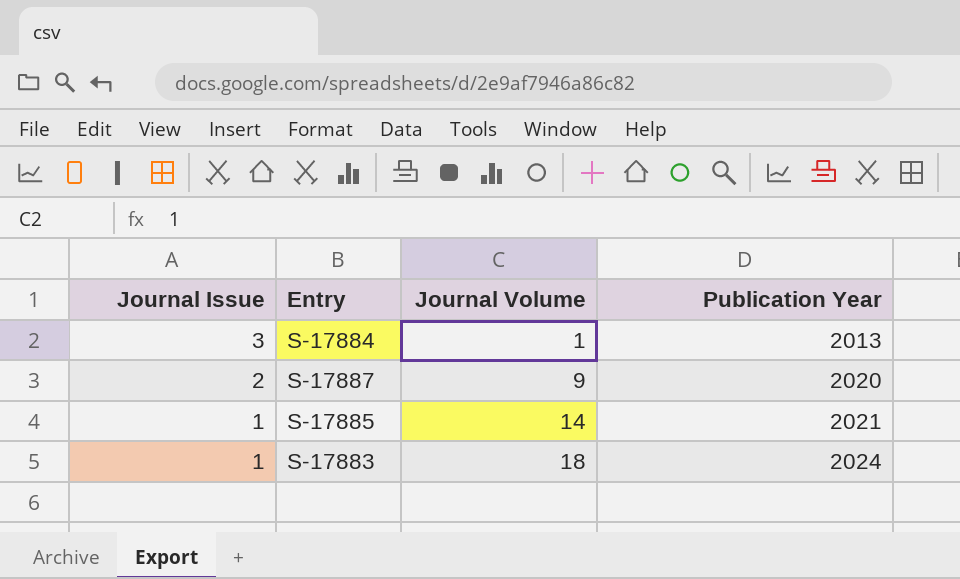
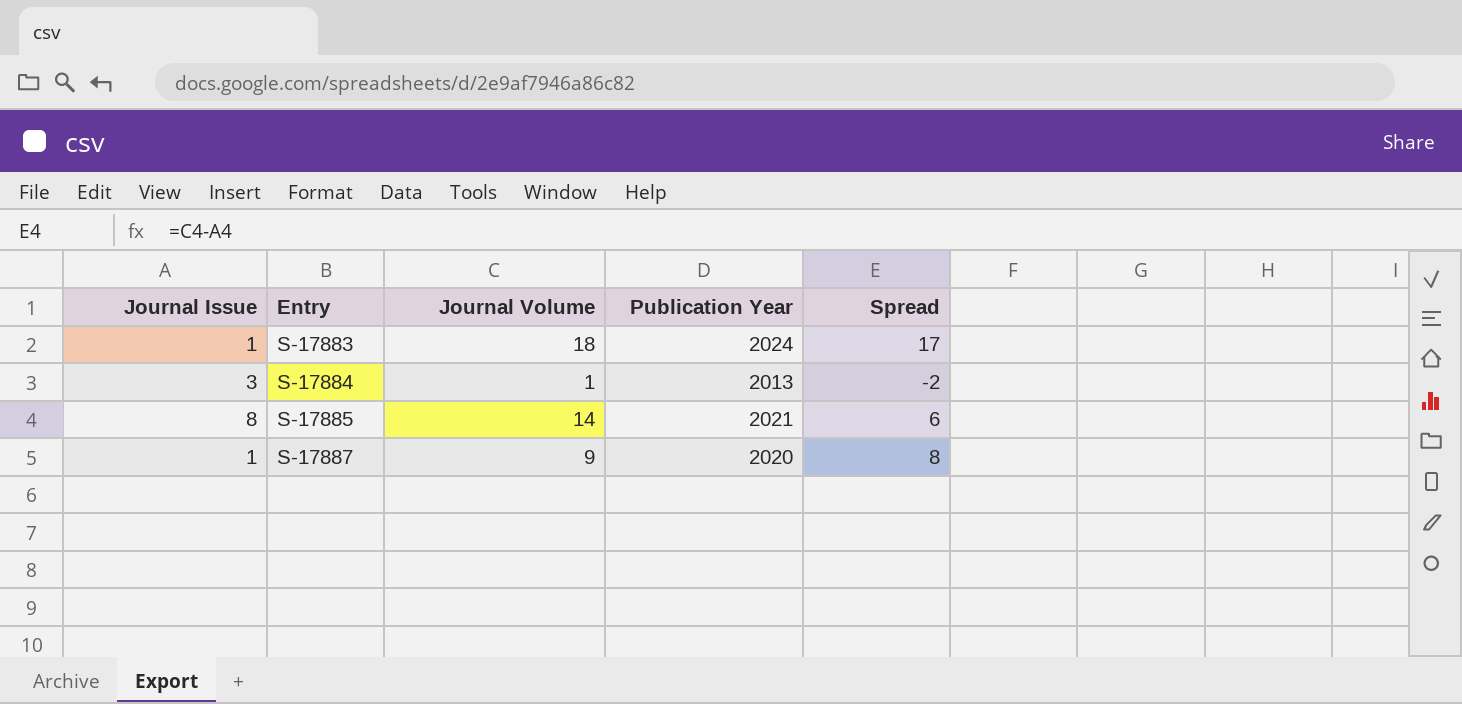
row order: Journal Issue descending -> Entry ascending
column Spread | formula: none -> [Journal Volume] - [Journal Issue]
S-17885 | Journal Issue: 1 -> 8
S-17887 | Journal Issue: 2 -> 1

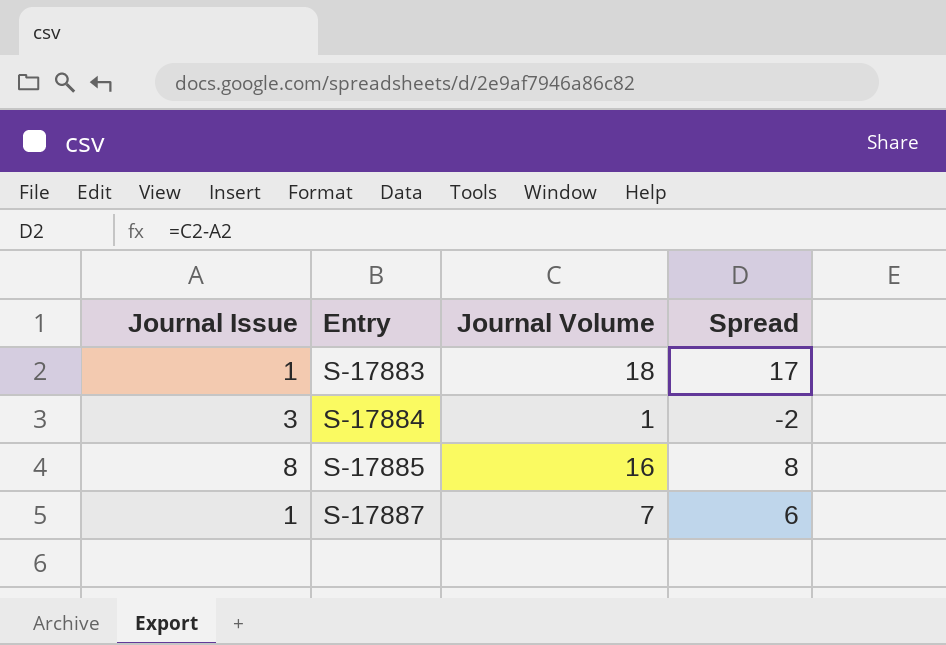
column Publication Year | position: 4 -> none
S-17885 | Journal Volume: 14 -> 16
S-17885 | Spread: 6 -> 8
S-17887 | Journal Volume: 9 -> 7
S-17887 | Spread: 8 -> 6

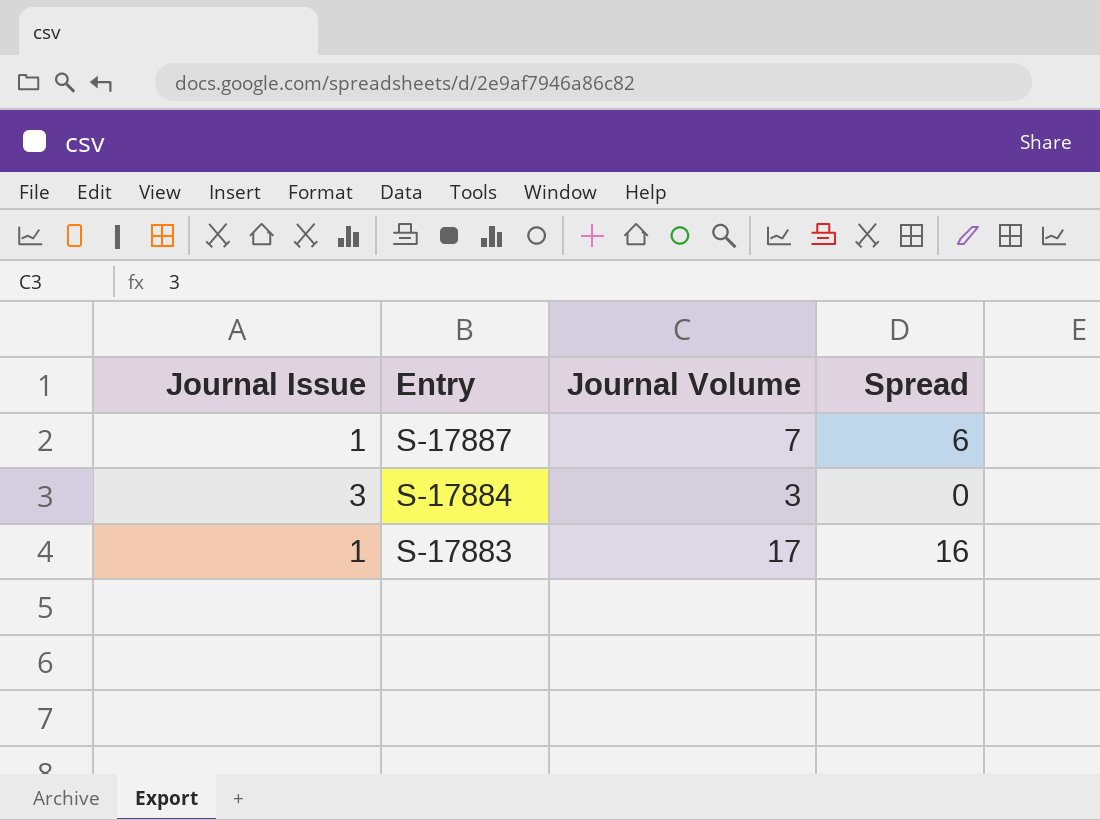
row order: Entry ascending -> Entry descending
row S-17885: 8 | 16 | 8 -> none
S-17884 | Journal Volume: 1 -> 3
S-17884 | Spread: -2 -> 0
S-17883 | Journal Volume: 18 -> 17
S-17883 | Spread: 17 -> 16

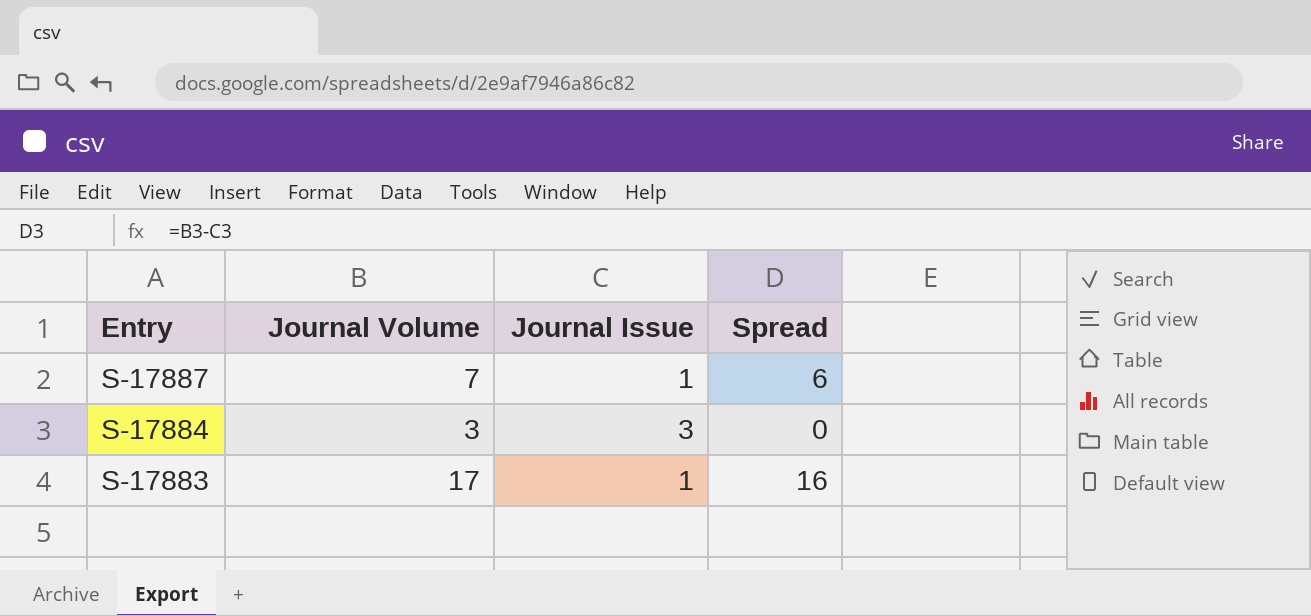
column Journal Issue | position: 1 -> 3

